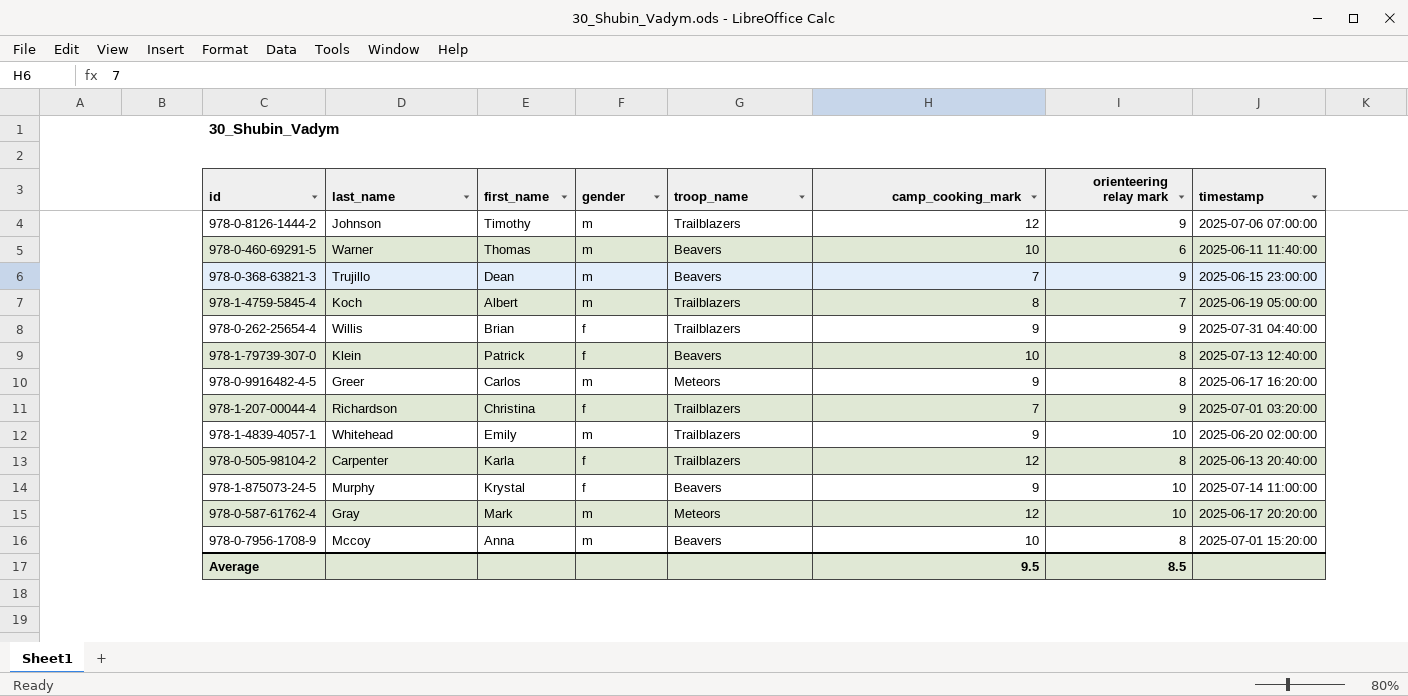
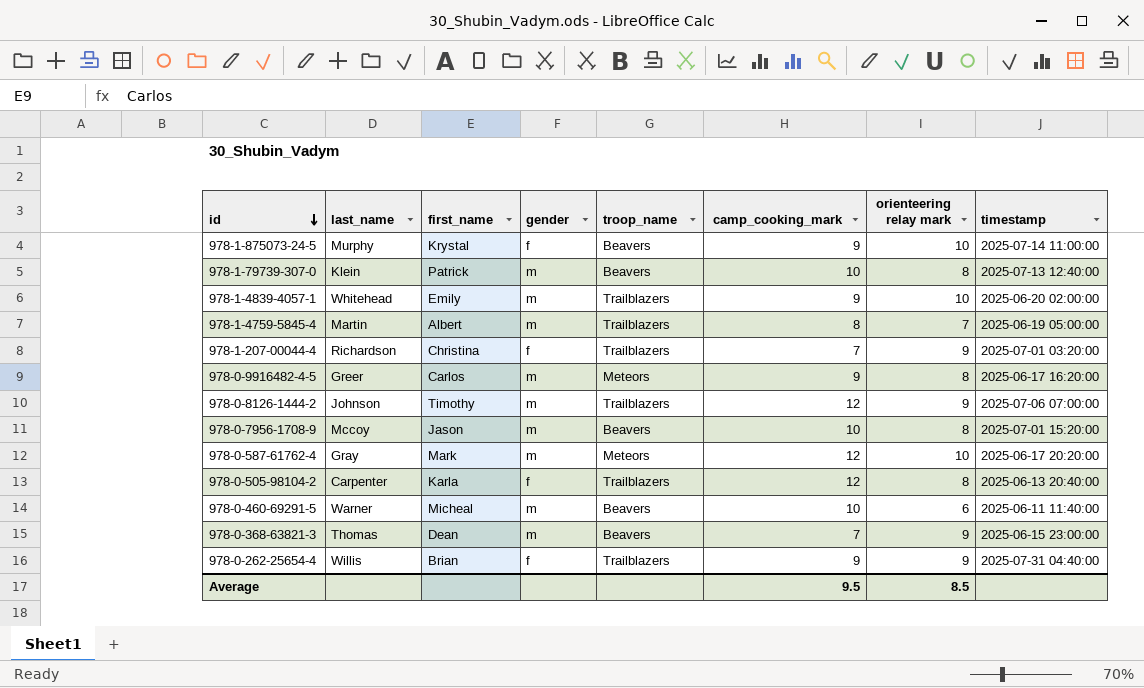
row order: none -> id descending
978-1-79739-307-0 | gender: f -> m
978-1-4759-5845-4 | last_name: Koch -> Martin
978-0-7956-1708-9 | first_name: Anna -> Jason
978-0-460-69291-5 | first_name: Thomas -> Micheal
978-0-368-63821-3 | last_name: Trujillo -> Thomas

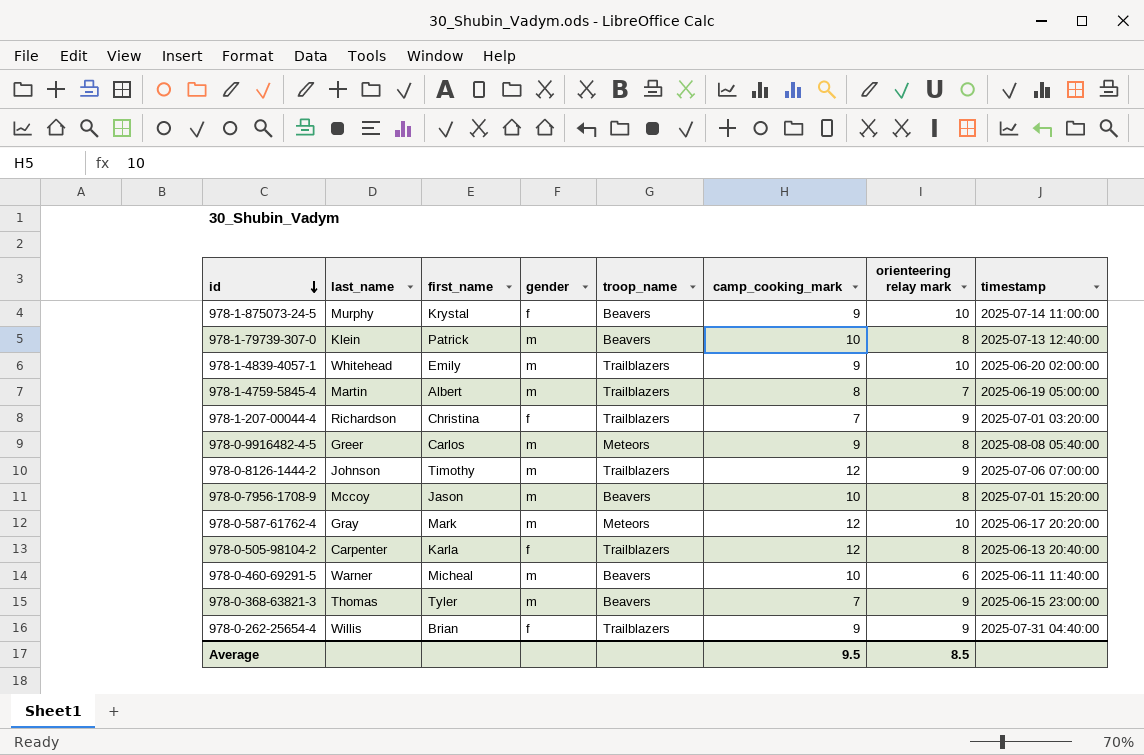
978-0-9916482-4-5 | timestamp: 2025-06-17 16:20:00 -> 2025-08-08 05:40:00
978-0-368-63821-3 | first_name: Dean -> Tyler

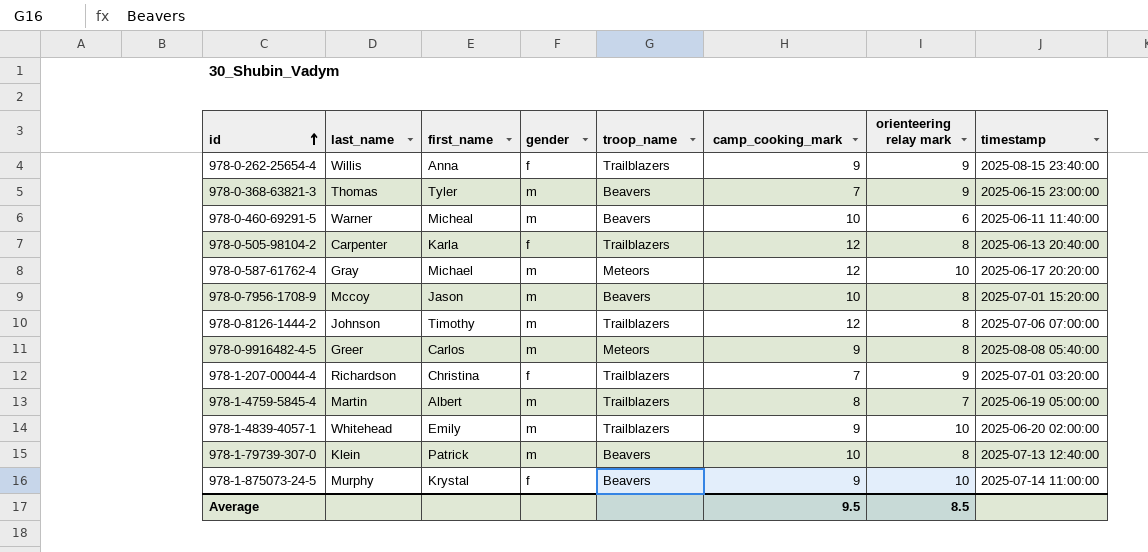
row order: id descending -> id ascending
978-0-262-25654-4 | first_name: Brian -> Anna
978-0-262-25654-4 | timestamp: 2025-07-31 04:40:00 -> 2025-08-15 23:40:00
978-0-587-61762-4 | first_name: Mark -> Michael
978-0-8126-1444-2 | orienteering relay mark: 9 -> 8

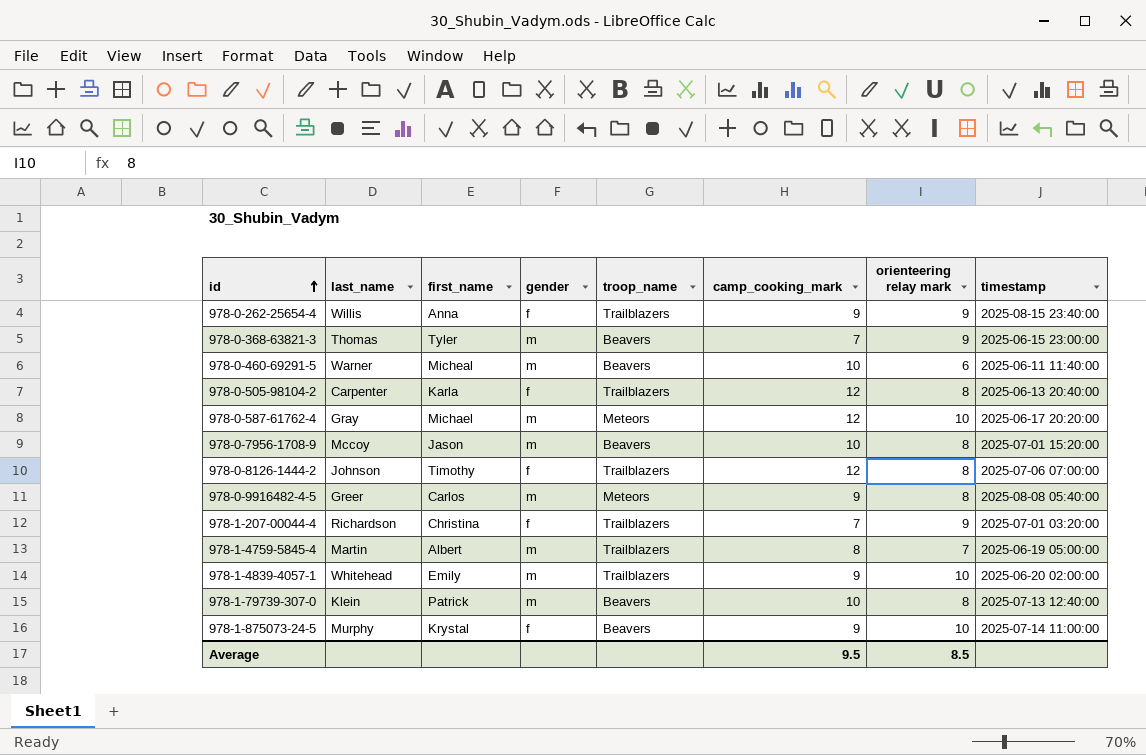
978-0-8126-1444-2 | gender: m -> f

